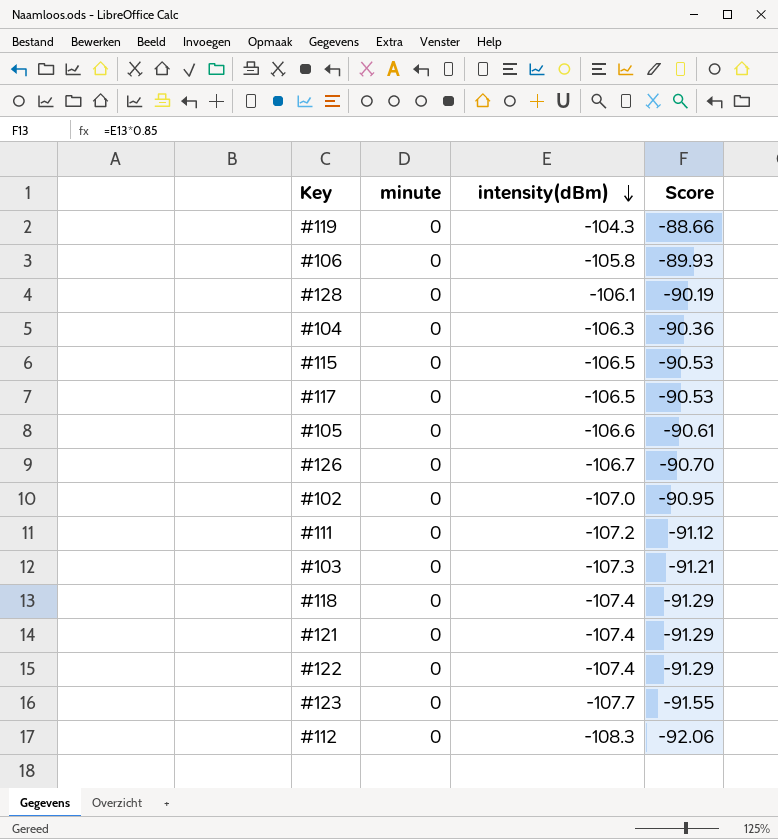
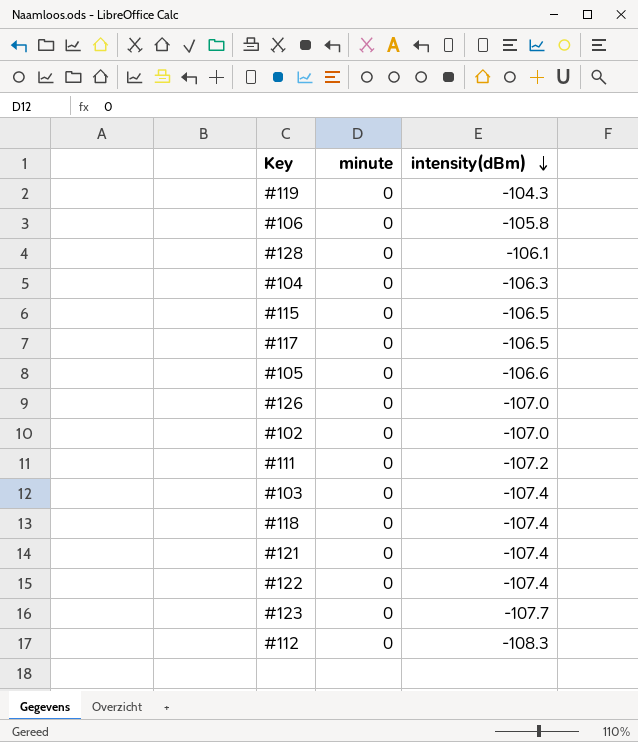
column Score | formula: [intensity(dBm)] * 0.85 -> none
#126 | intensity(dBm): -106.7 -> -107.0
#103 | intensity(dBm): -107.3 -> -107.4

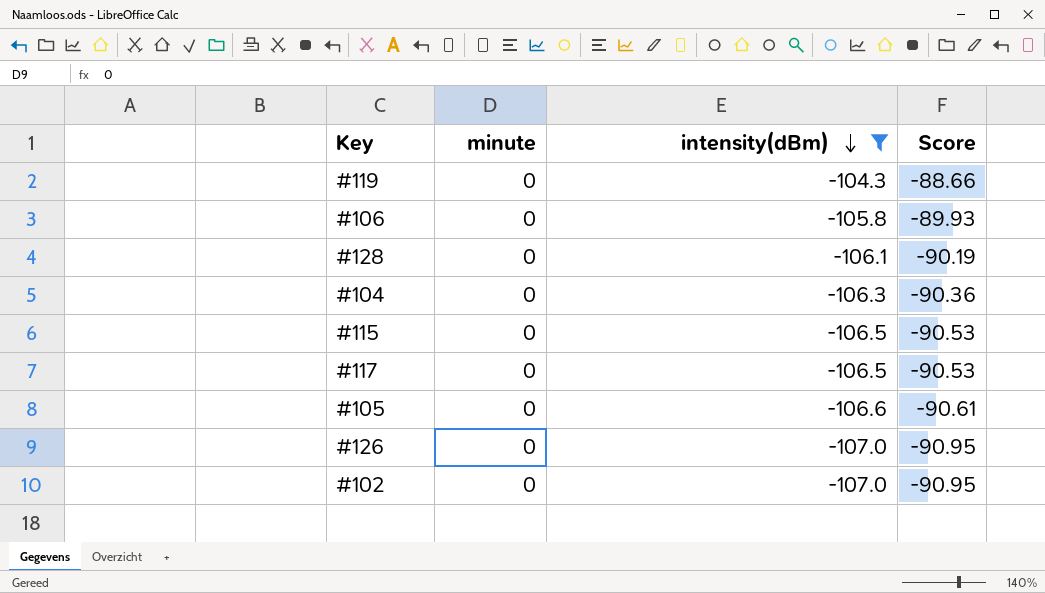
filter: none -> intensity(dBm) >= -107.0
column Score | formula: none -> [intensity(dBm)] * 0.85

